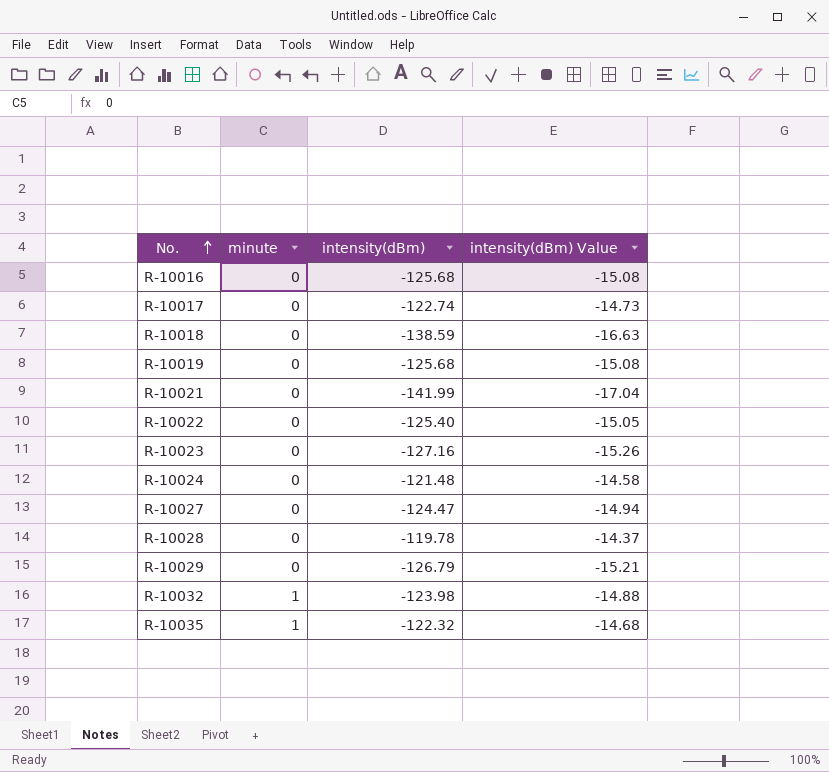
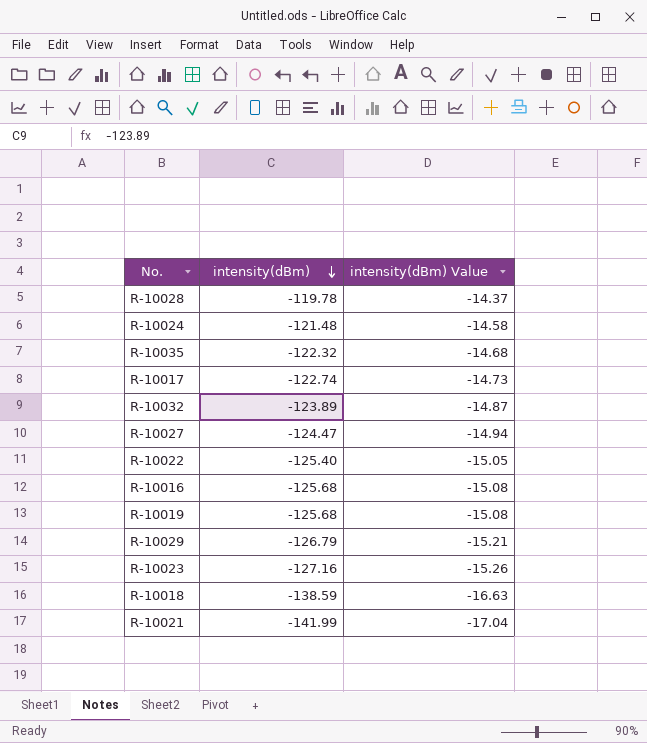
row order: No. ascending -> intensity(dBm) descending
column minute | position: 2 -> none
R-10032 | intensity(dBm): -123.98 -> -123.89
R-10032 | intensity(dBm) Value: -14.88 -> -14.87

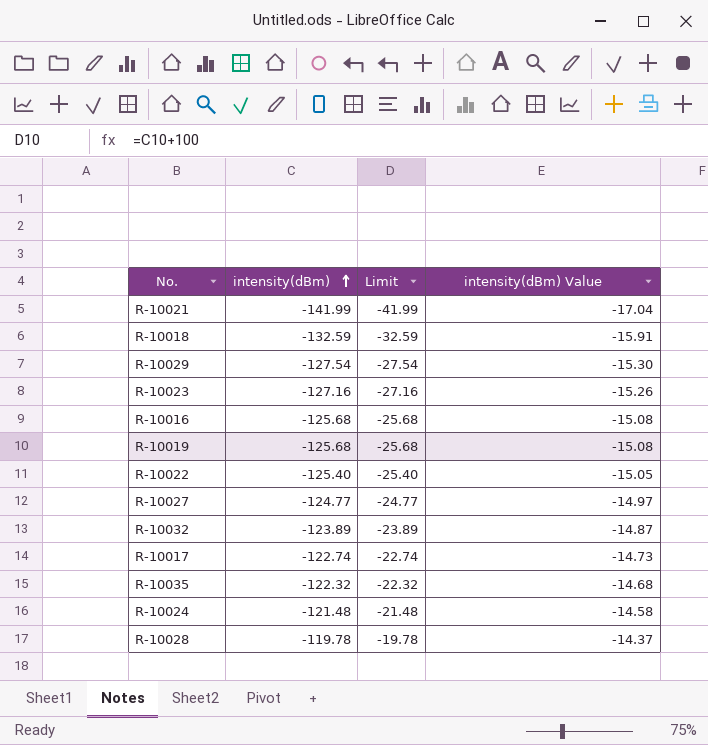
row order: intensity(dBm) descending -> intensity(dBm) ascending
column Limit | formula: none -> [intensity(dBm)] + 100
R-10018 | intensity(dBm): -138.59 -> -132.59
R-10018 | intensity(dBm) Value: -16.63 -> -15.91
R-10029 | intensity(dBm): -126.79 -> -127.54
R-10029 | intensity(dBm) Value: -15.21 -> -15.30
R-10027 | intensity(dBm): -124.47 -> -124.77
R-10027 | intensity(dBm) Value: -14.94 -> -14.97

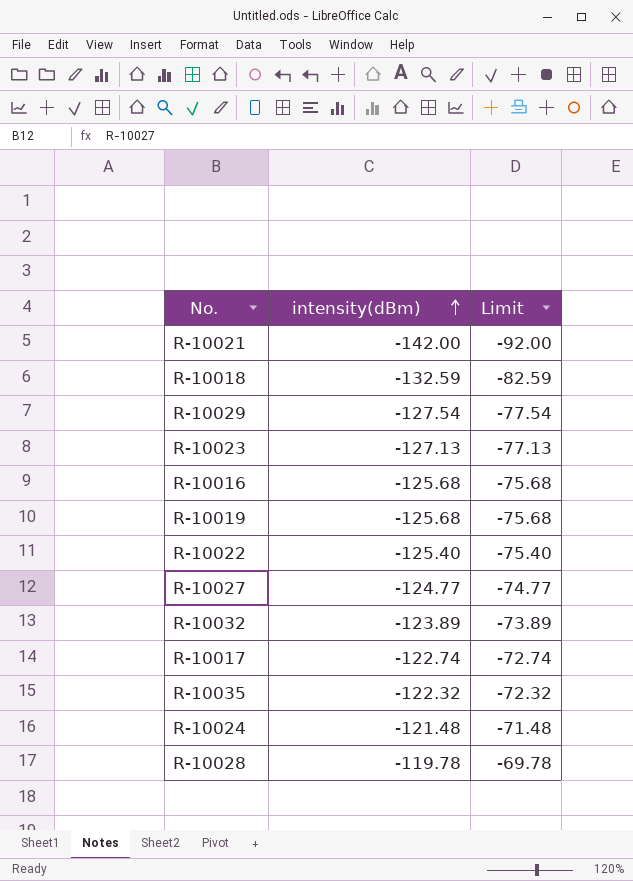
column intensity(dBm) Value | formula: [intensity(dBm)] * 0.12 -> none
column Limit | formula: [intensity(dBm)] + 100 -> [intensity(dBm)] + 50
R-10021 | intensity(dBm): -141.99 -> -142.00
R-10023 | intensity(dBm): -127.16 -> -127.13

